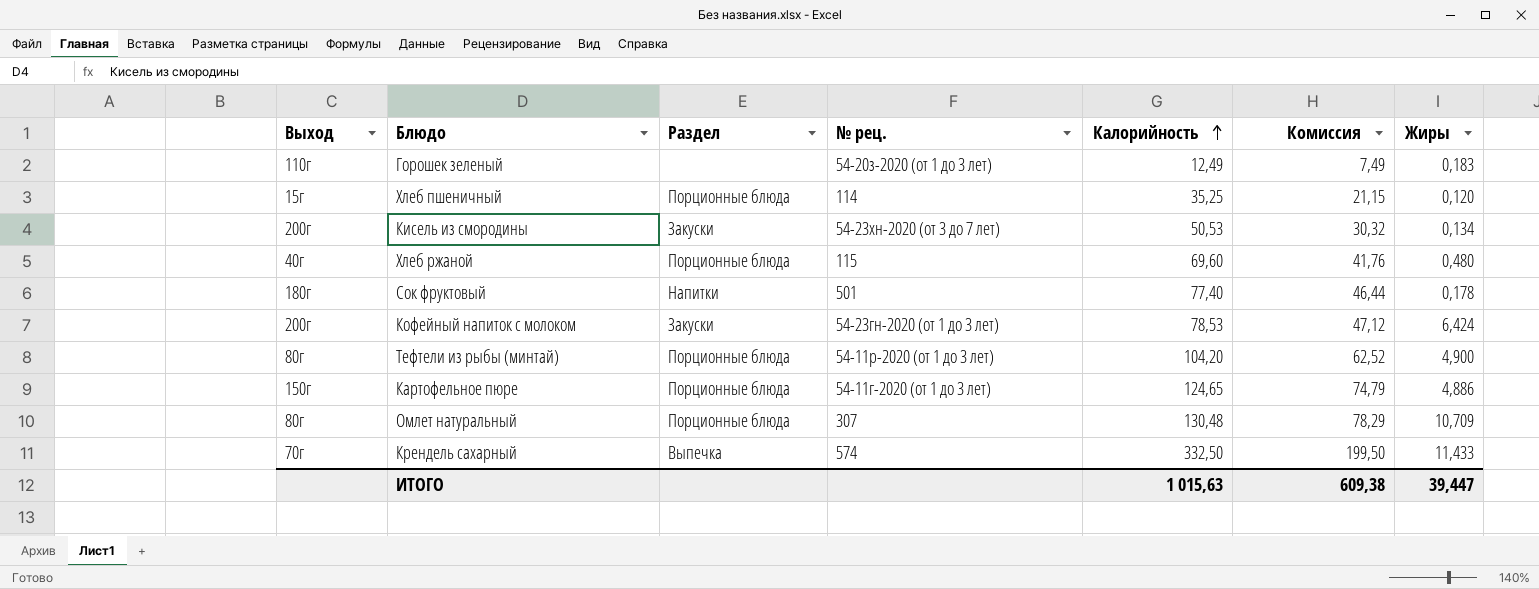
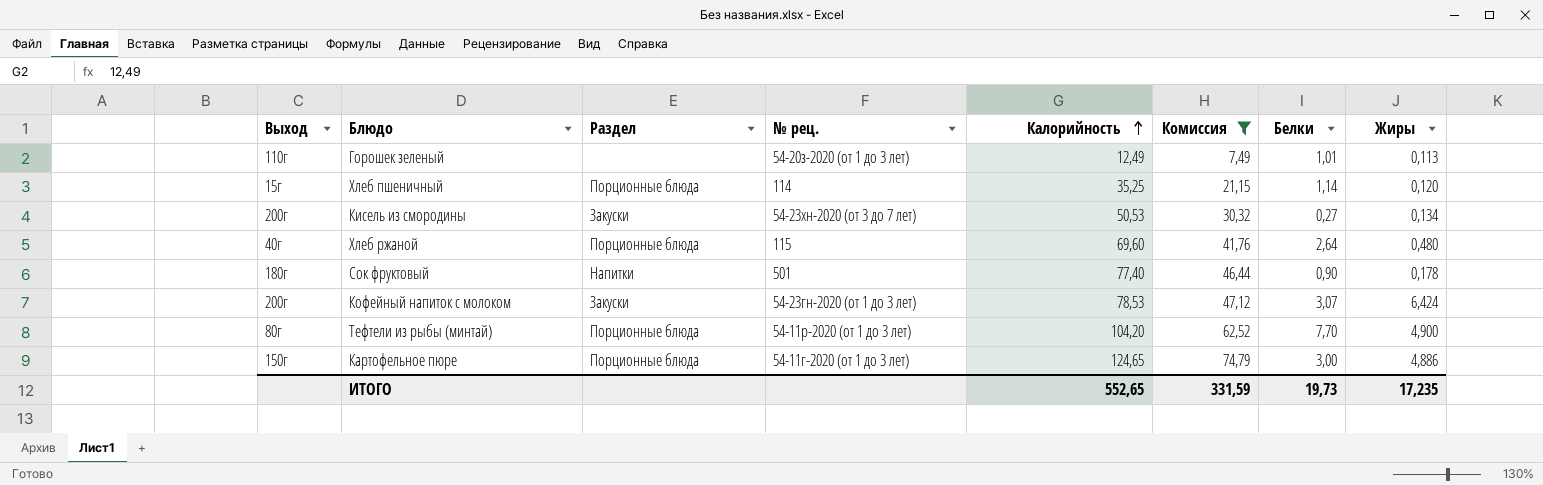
filter: none -> Комиссия <= 74,79
column Белки | position: none -> 7
Горошек зеленый | Жиры: 0,183 -> 0,113
ИТОГО | Калорийность: 1 015,63 -> 552,65
ИТОГО | Комиссия: 609,38 -> 331,59
ИТОГО | Жиры: 39,447 -> 17,235

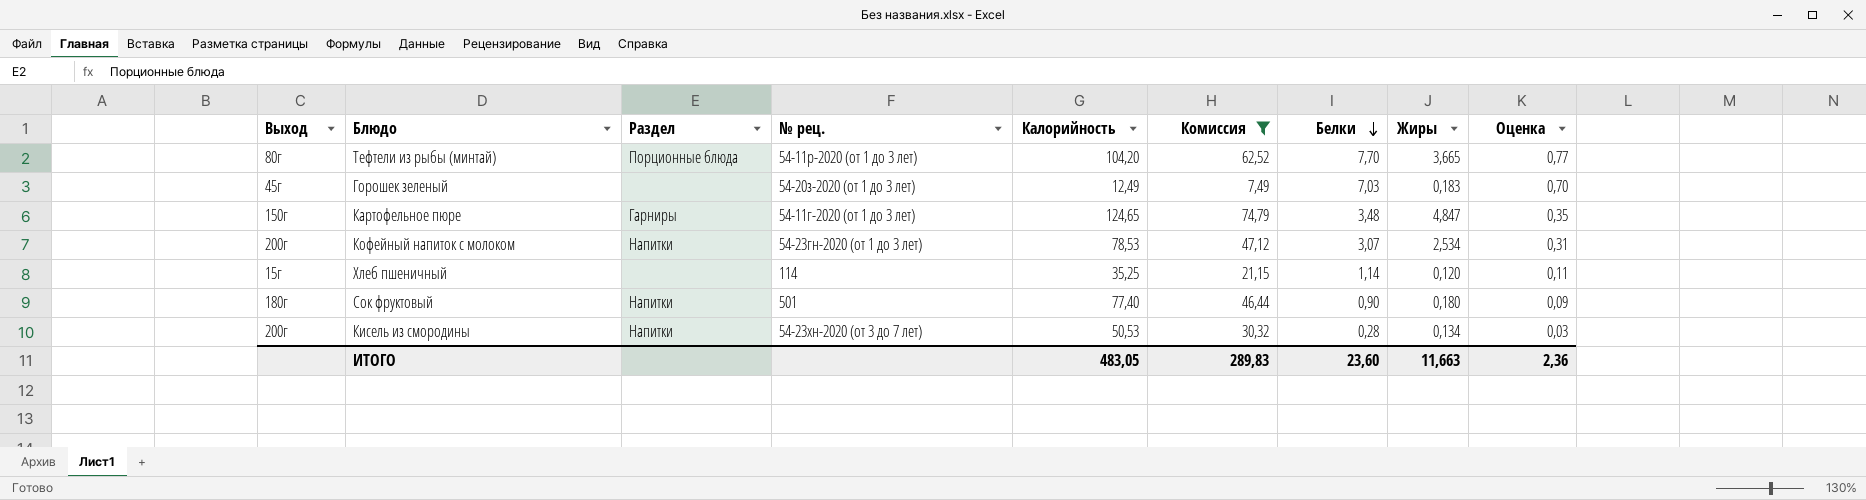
row order: Калорийность ascending -> Белки descending
column Оценка | formula: none -> [Белки] * 0,1
row Хлеб ржаной: 40г | Порционные блюда | 115 | 69,60 | 41,76 | 2,64 | 0,480 -> none
Тефтели из рыбы (минтай) | Жиры: 4,900 -> 3,665
Горошек зеленый | Выход: 110г -> 45г
Горошек зеленый | Белки: 1,01 -> 7,03
Горошек зеленый | Жиры: 0,113 -> 0,183
Картофельное пюре | Раздел: Порционные блюда -> Гарниры
Картофельное пюре | Белки: 3,00 -> 3,48
Картофельное пюре | Жиры: 4,886 -> 4,847
Кофейный напиток с молоком | Раздел: Закуски -> Напитки
Кофейный напиток с молоком | Жиры: 6,424 -> 2,534
Хлеб пшеничный | Раздел: Порционные блюда -> none
Сок фруктовый | Жиры: 0,178 -> 0,180
Кисель из смородины | Раздел: Закуски -> Напитки
Кисель из смородины | Белки: 0,27 -> 0,28
ИТОГО | Калорийность: 552,65 -> 483,05
ИТОГО | Комиссия: 331,59 -> 289,83
ИТОГО | Белки: 19,73 -> 23,60
ИТОГО | Жиры: 17,235 -> 11,663

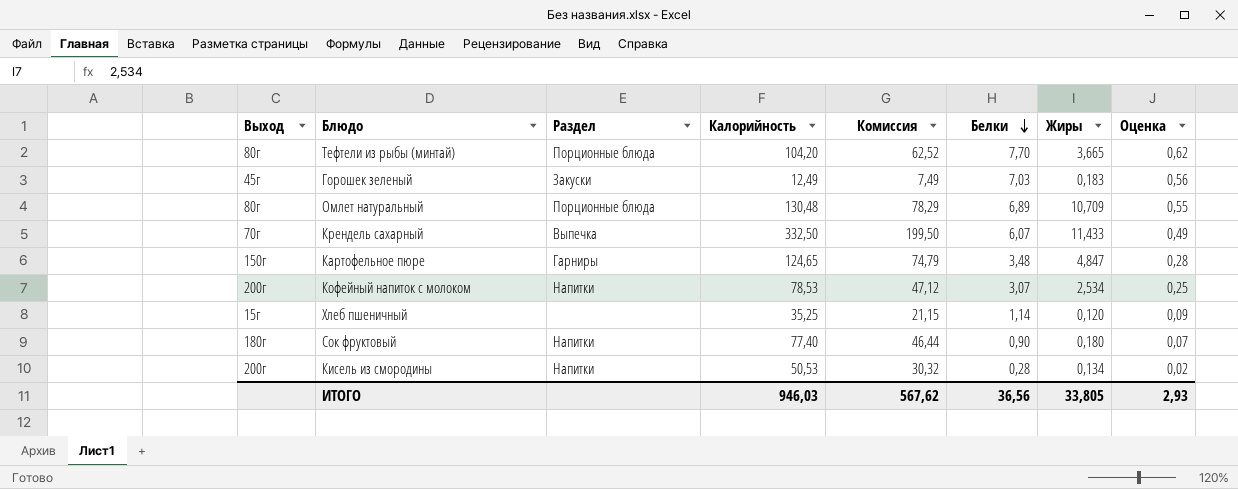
filter: Комиссия <= 74,79 -> none
column № рец. | position: 4 -> none
column Оценка | formula: [Белки] * 0,1 -> [Белки] * 0,08
Горошек зеленый | Раздел: none -> Закуски
ИТОГО | Калорийность: 483,05 -> 946,03
ИТОГО | Комиссия: 289,83 -> 567,62
ИТОГО | Белки: 23,60 -> 36,56
ИТОГО | Жиры: 11,663 -> 33,805
ИТОГО | Оценка: 2,36 -> 2,93

